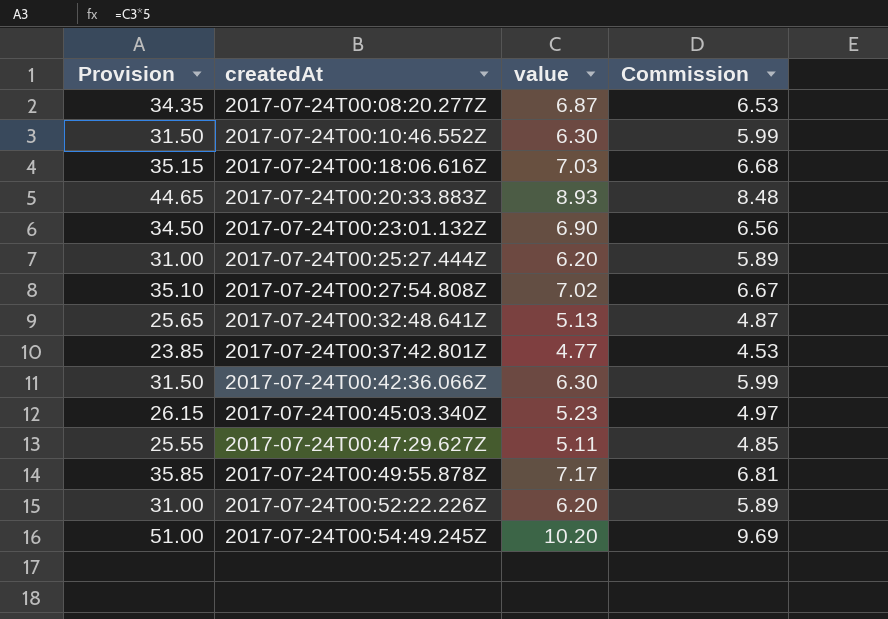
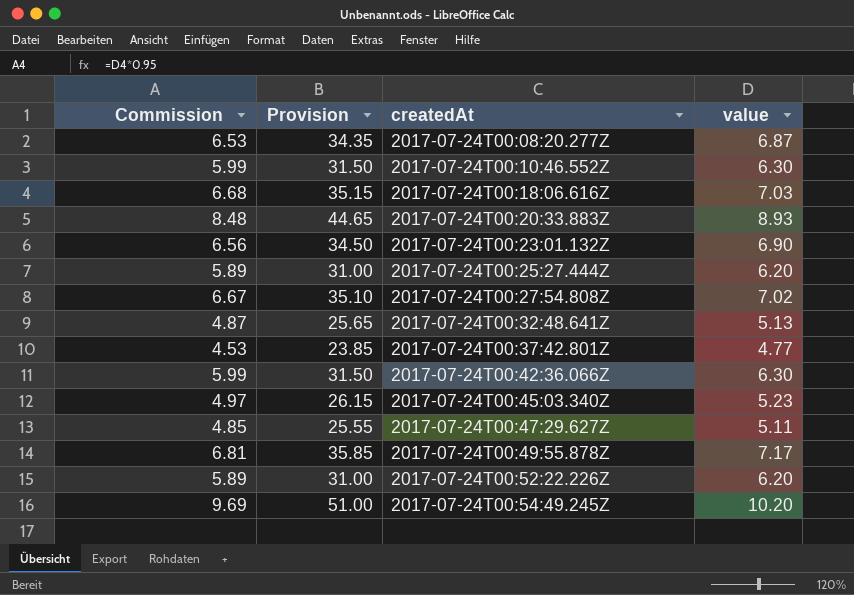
column Commission | position: 4 -> 1

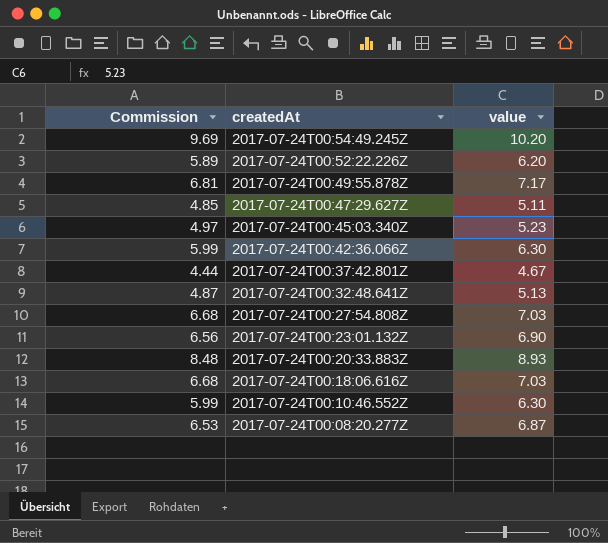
row order: createdAt ascending -> createdAt descending
column Provision | formula: [value] * 5 -> none
row 2017-07-24T00:25:27.444Z: 5.89 | 31.00 | 6.20 -> none
2017-07-24T00:37:42.801Z | Commission: 4.53 -> 4.44
2017-07-24T00:37:42.801Z | value: 4.77 -> 4.67
2017-07-24T00:27:54.808Z | Commission: 6.67 -> 6.68
2017-07-24T00:27:54.808Z | value: 7.02 -> 7.03

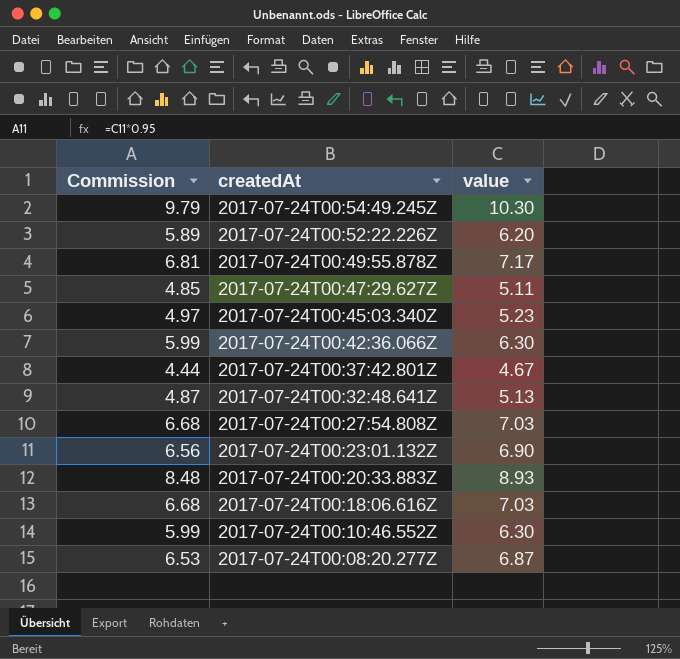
2017-07-24T00:54:49.245Z | Commission: 9.69 -> 9.79
2017-07-24T00:54:49.245Z | value: 10.20 -> 10.30

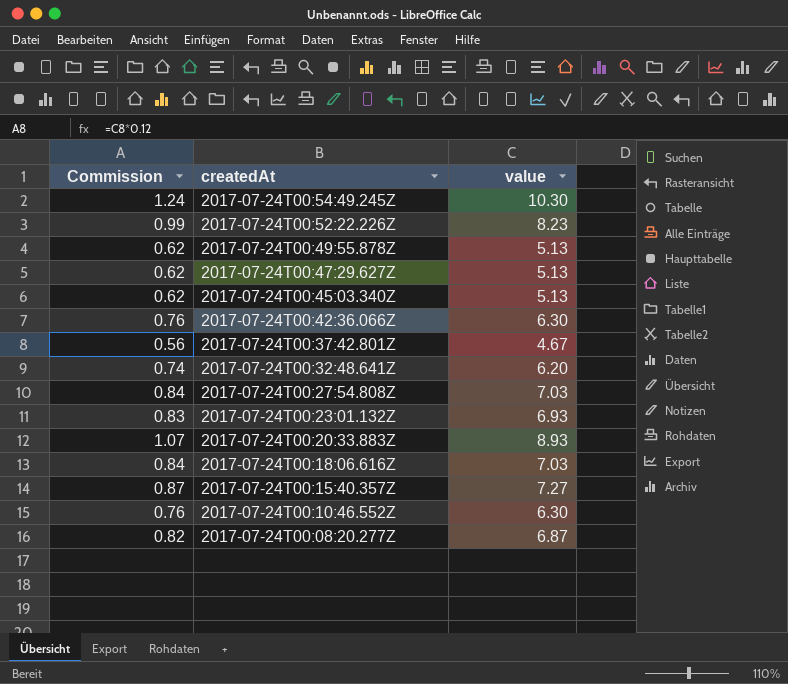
column Commission | formula: [value] * 0.95 -> [value] * 0.12
2017-07-24T00:52:22.226Z | value: 6.20 -> 8.23
2017-07-24T00:49:55.878Z | value: 7.17 -> 5.13
2017-07-24T00:47:29.627Z | value: 5.11 -> 5.13
2017-07-24T00:45:03.340Z | value: 5.23 -> 5.13
2017-07-24T00:32:48.641Z | value: 5.13 -> 6.20
2017-07-24T00:23:01.132Z | value: 6.90 -> 6.93
row 2017-07-24T00:15:40.357Z: none -> 0.87 | 7.27

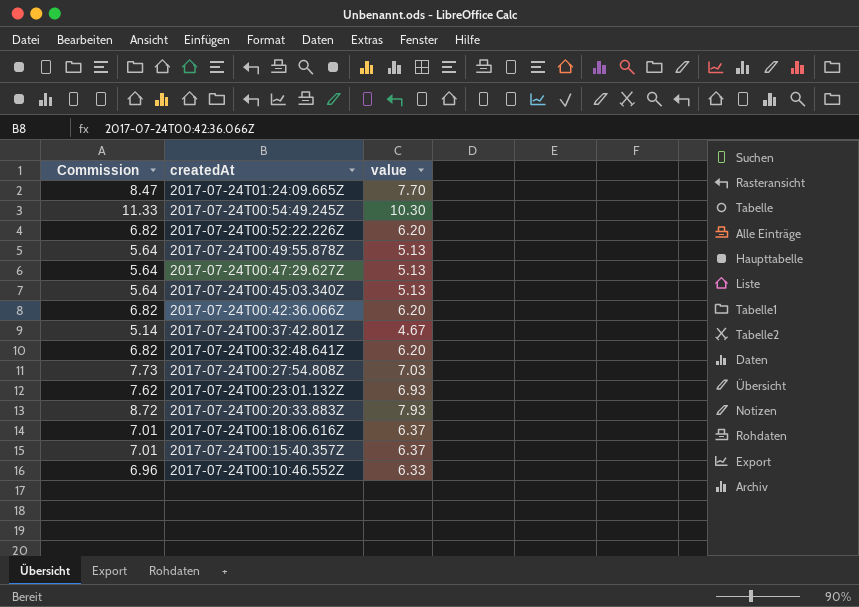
column Commission | formula: [value] * 0.12 -> [value] * 1.1
row 2017-07-24T00:08:20.277Z: 0.82 | 6.87 -> none
row 2017-07-24T01:24:09.665Z: none -> 8.47 | 7.70
2017-07-24T00:52:22.226Z | value: 8.23 -> 6.20
2017-07-24T00:42:36.066Z | value: 6.30 -> 6.20
2017-07-24T00:20:33.883Z | value: 8.93 -> 7.93
2017-07-24T00:18:06.616Z | value: 7.03 -> 6.37
2017-07-24T00:15:40.357Z | value: 7.27 -> 6.37
2017-07-24T00:10:46.552Z | value: 6.30 -> 6.33

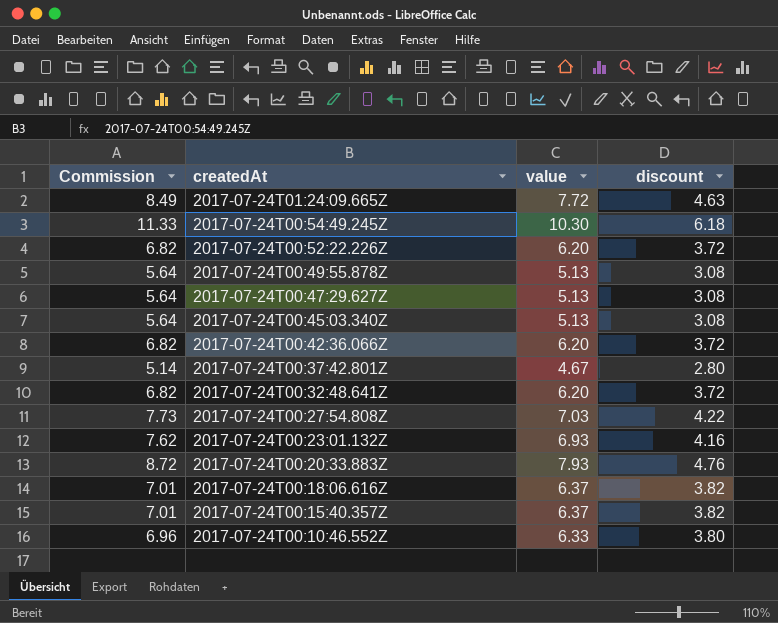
column discount | formula: none -> [value] * 0.6
2017-07-24T01:24:09.665Z | Commission: 8.47 -> 8.49
2017-07-24T01:24:09.665Z | value: 7.70 -> 7.72

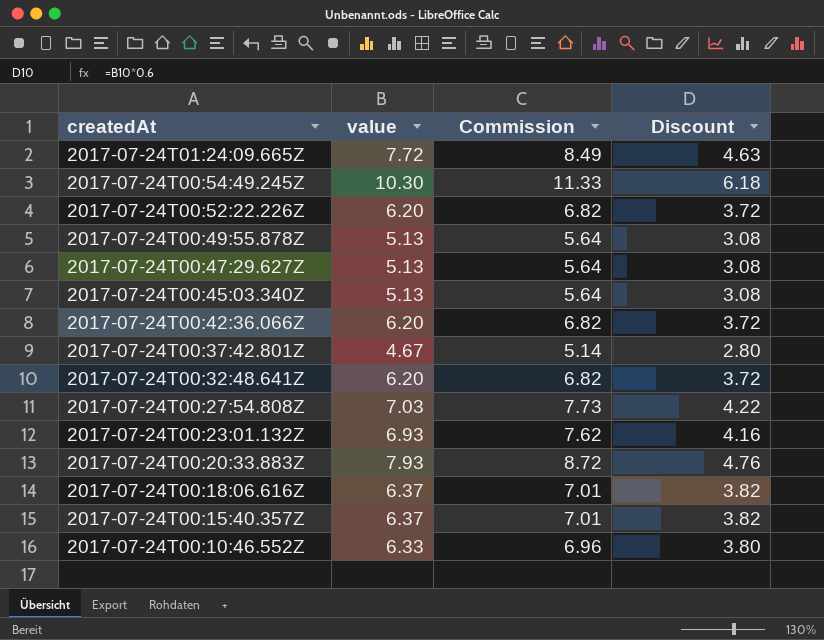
column Commission | position: 1 -> 3
column name: discount -> Discount

